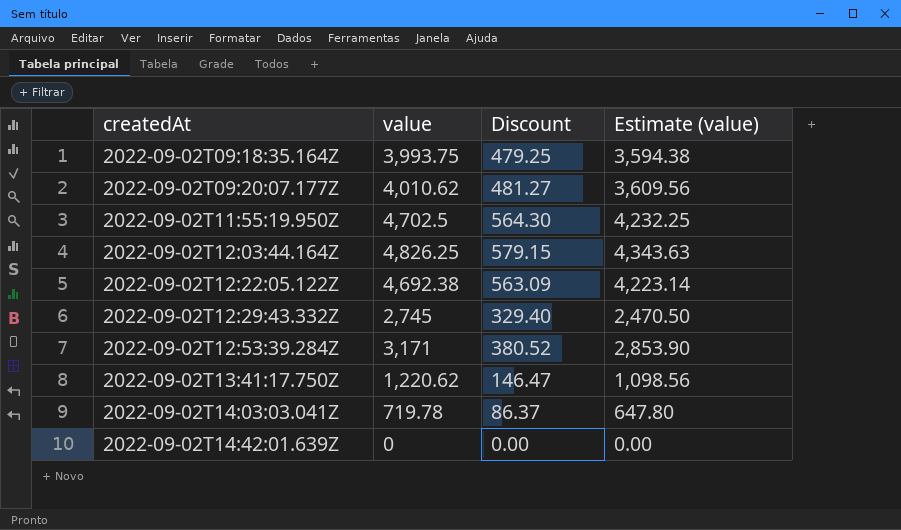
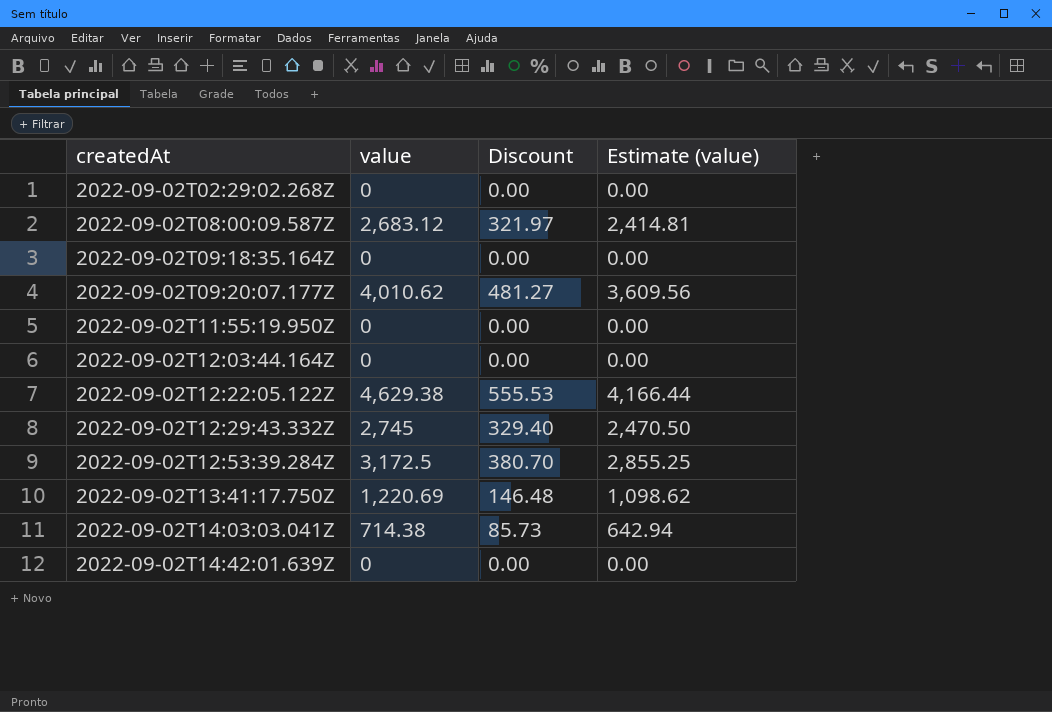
row 2022-09-02T02:29:02.268Z: none -> 0 | 0.00 | 0.00
row 2022-09-02T08:00:09.587Z: none -> 2,683.12 | 321.97 | 2,414.81
2022-09-02T09:18:35.164Z | value: 3,993.75 -> 0
2022-09-02T09:18:35.164Z | Discount: 479.25 -> 0.00
2022-09-02T09:18:35.164Z | Estimate (value): 3,594.38 -> 0.00
2022-09-02T11:55:19.950Z | value: 4,702.5 -> 0
2022-09-02T11:55:19.950Z | Discount: 564.30 -> 0.00
2022-09-02T11:55:19.950Z | Estimate (value): 4,232.25 -> 0.00
2022-09-02T12:03:44.164Z | value: 4,826.25 -> 0
2022-09-02T12:03:44.164Z | Discount: 579.15 -> 0.00
2022-09-02T12:03:44.164Z | Estimate (value): 4,343.63 -> 0.00
2022-09-02T12:22:05.122Z | value: 4,692.38 -> 4,629.38
2022-09-02T12:22:05.122Z | Discount: 563.09 -> 555.53
2022-09-02T12:22:05.122Z | Estimate (value): 4,223.14 -> 4,166.44
2022-09-02T12:53:39.284Z | value: 3,171 -> 3,172.5
2022-09-02T12:53:39.284Z | Discount: 380.52 -> 380.70
2022-09-02T12:53:39.284Z | Estimate (value): 2,853.90 -> 2,855.25
2022-09-02T13:41:17.750Z | value: 1,220.62 -> 1,220.69
2022-09-02T13:41:17.750Z | Discount: 146.47 -> 146.48
2022-09-02T13:41:17.750Z | Estimate (value): 1,098.56 -> 1,098.62
2022-09-02T14:03:03.041Z | value: 719.78 -> 714.38
2022-09-02T14:03:03.041Z | Discount: 86.37 -> 85.73
2022-09-02T14:03:03.041Z | Estimate (value): 647.80 -> 642.94

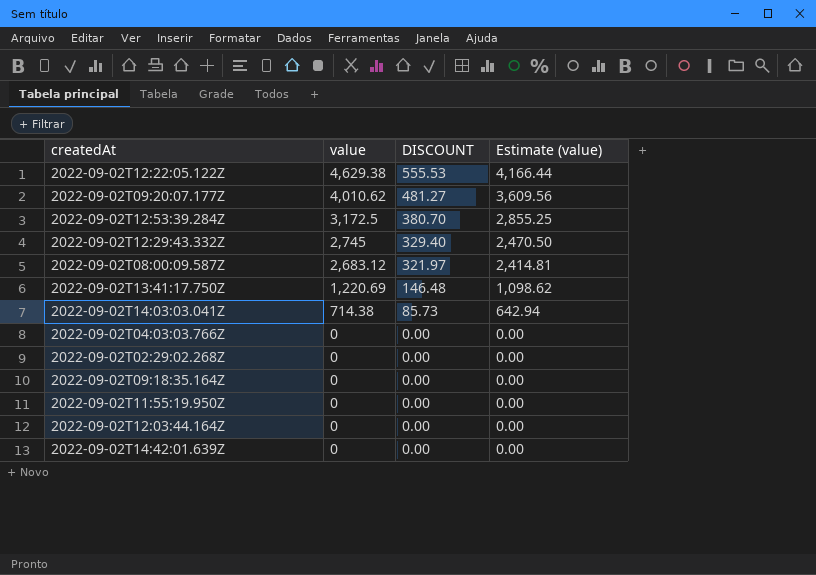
row order: createdAt ascending -> value descending
column name: Discount -> DISCOUNT
row 2022-09-02T04:03:03.766Z: none -> 0 | 0.00 | 0.00

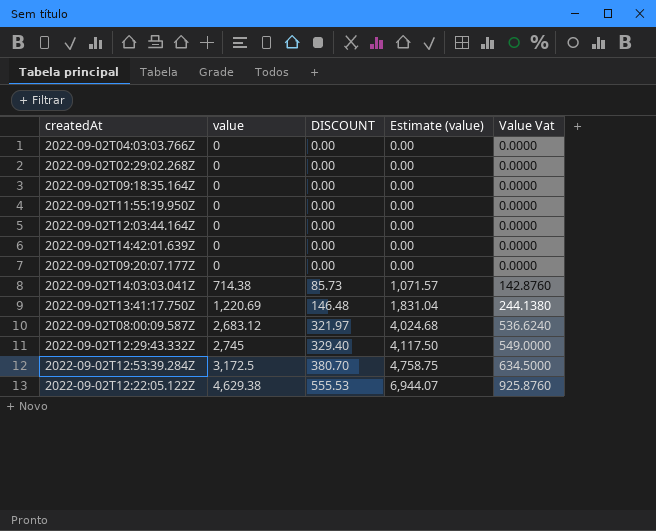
row order: value descending -> value ascending
column Estimate (value) | formula: [value] * 0.9 -> [value] * 1.5
column Value Vat | formula: none -> [value] * 0.2
2022-09-02T09:20:07.177Z | value: 4,010.62 -> 0
2022-09-02T09:20:07.177Z | DISCOUNT: 481.27 -> 0.00

